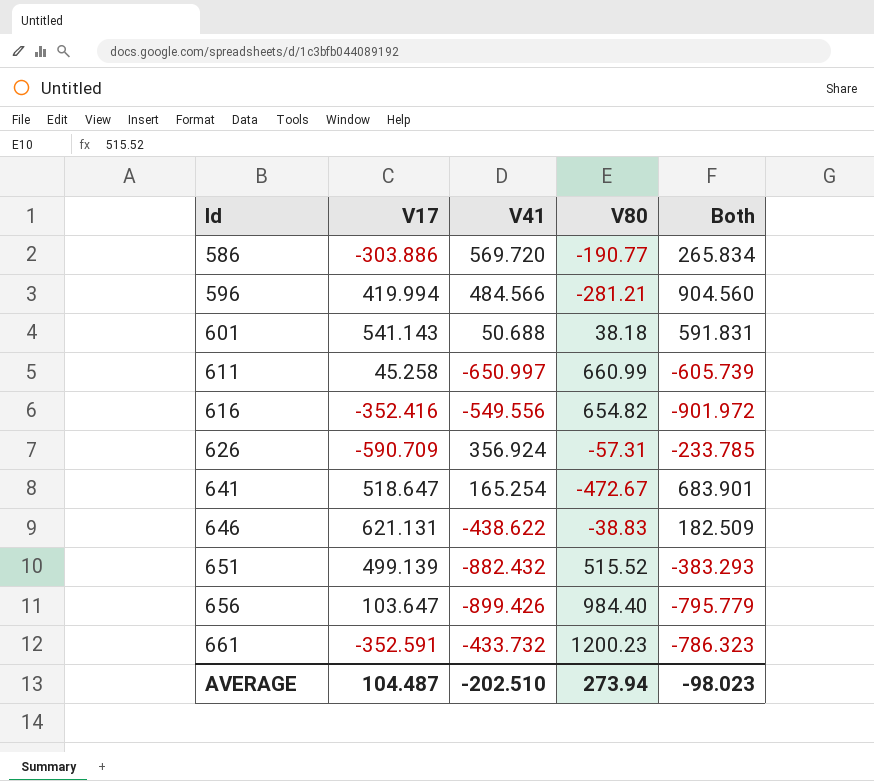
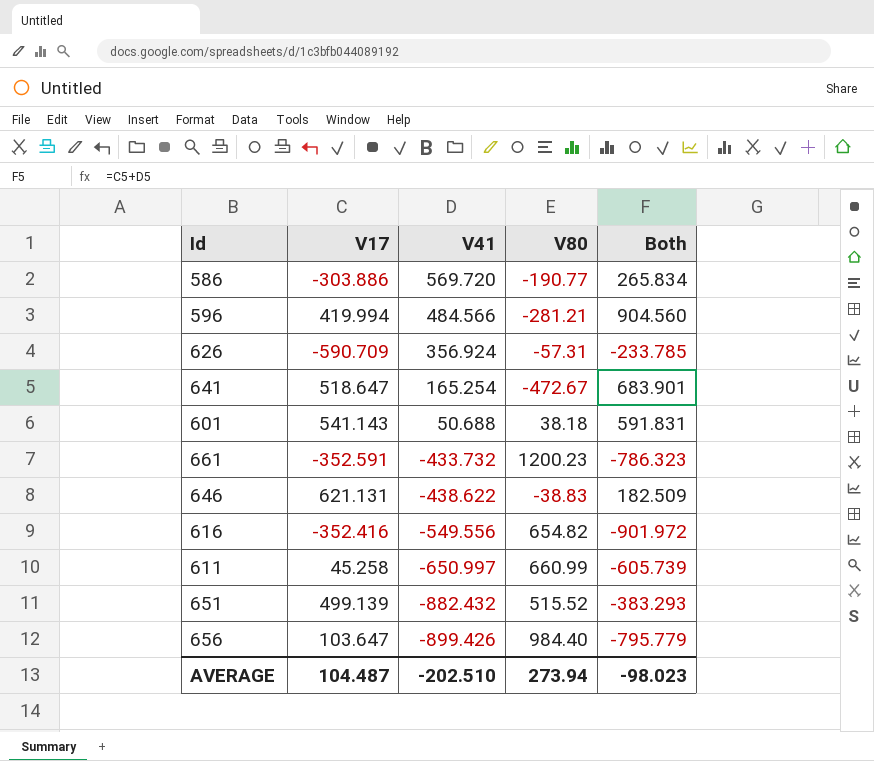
row order: Id ascending -> V41 descending

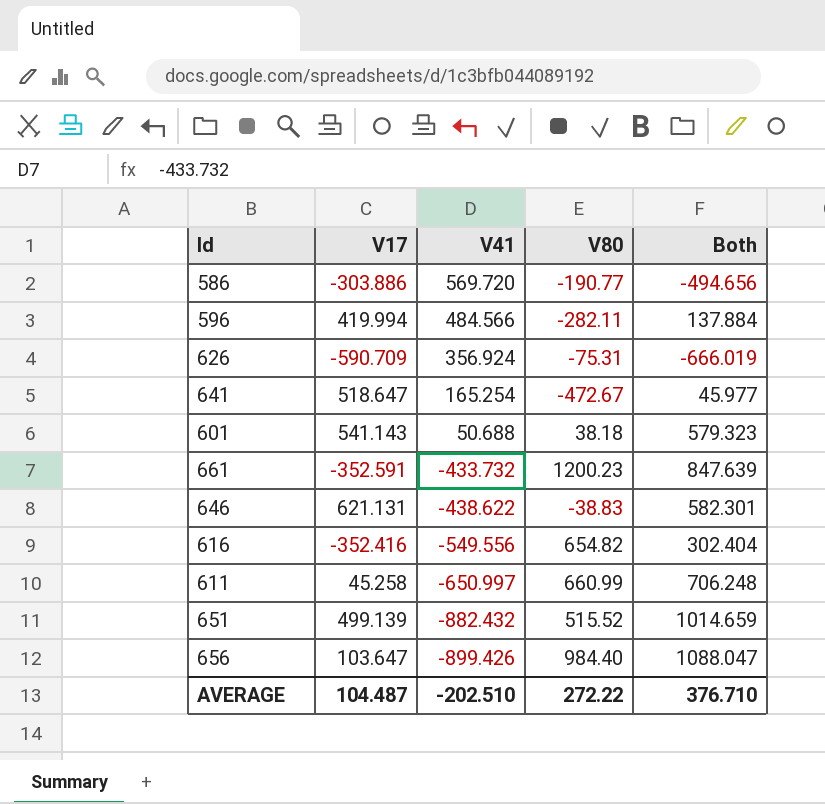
column Both | formula: [V17] + [V41] -> [V17] + [V80]
596 | V80: -281.21 -> -282.11
626 | V80: -57.31 -> -75.31
AVERAGE | V80: 273.94 -> 272.22
AVERAGE | Both: -98.023 -> 376.710

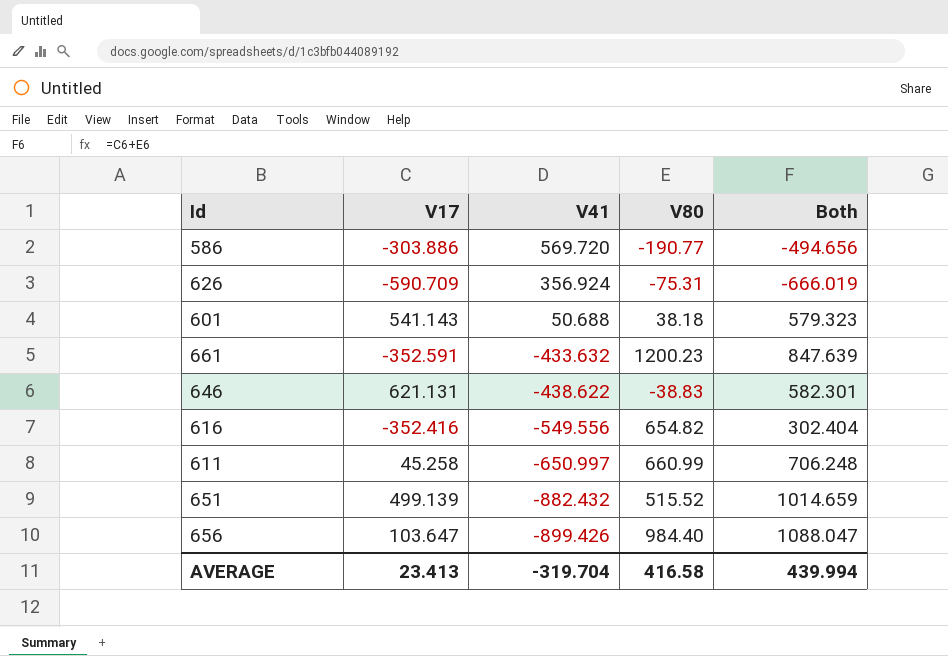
row 596: 419.994 | 484.566 | -282.11 | 137.884 -> none
row 641: 518.647 | 165.254 | -472.67 | 45.977 -> none
661 | V41: -433.732 -> -433.632
AVERAGE | V17: 104.487 -> 23.413
AVERAGE | V41: -202.510 -> -319.704
AVERAGE | V80: 272.22 -> 416.58
AVERAGE | Both: 376.710 -> 439.994

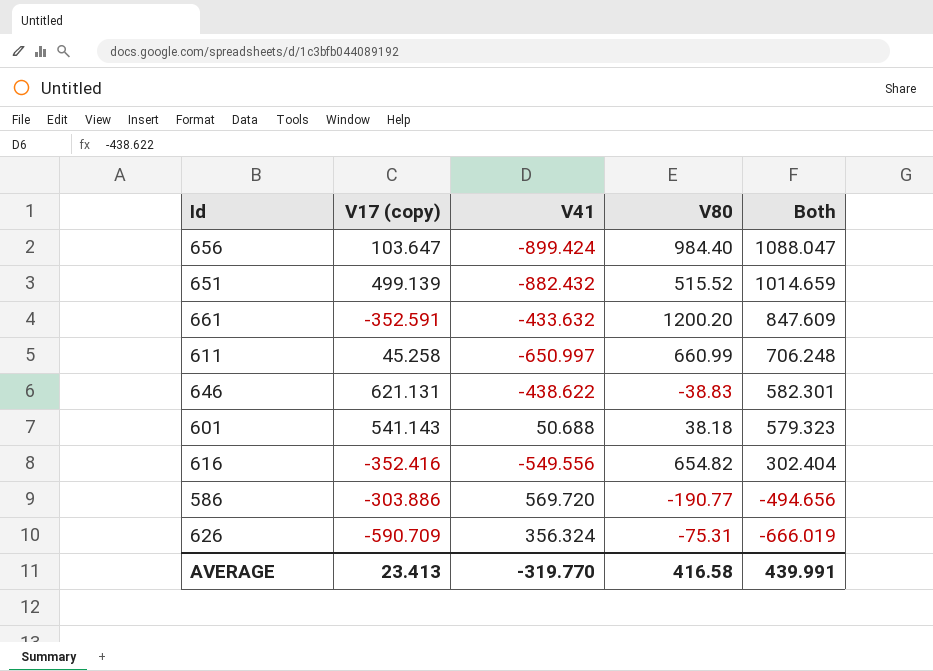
row order: V41 descending -> Both descending
column name: V17 -> V17 (copy)
656 | V41: -899.426 -> -899.424
661 | V80: 1200.23 -> 1200.20
661 | Both: 847.639 -> 847.609
626 | V41: 356.924 -> 356.324
AVERAGE | V41: -319.704 -> -319.770
AVERAGE | Both: 439.994 -> 439.991

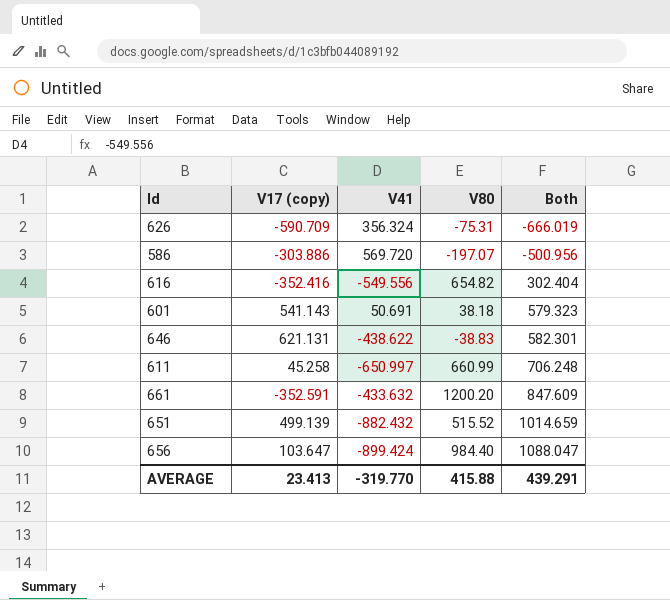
row order: Both descending -> Both ascending
586 | V80: -190.77 -> -197.07
586 | Both: -494.656 -> -500.956
601 | V41: 50.688 -> 50.691
AVERAGE | V80: 416.58 -> 415.88
AVERAGE | Both: 439.991 -> 439.291

